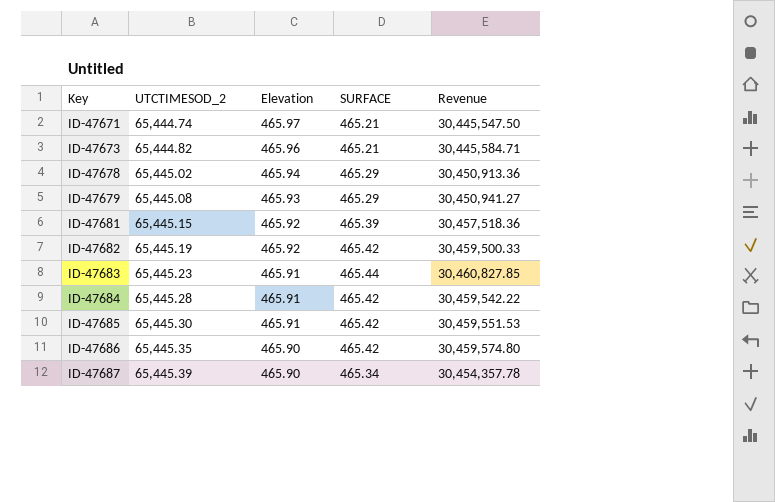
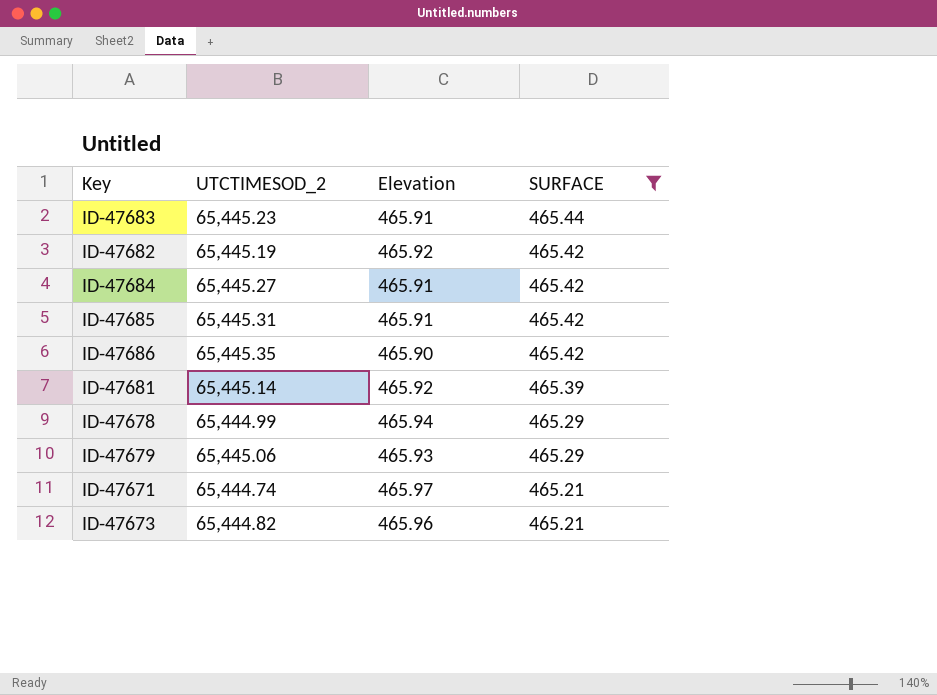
filter: none -> SURFACE != 465.34
row order: Key ascending -> SURFACE descending
column Revenue | formula: [UTCTIMESOD_2] * [SURFACE] -> none
ID-47684 | UTCTIMESOD_2: 65,445.28 -> 65,445.27
ID-47685 | UTCTIMESOD_2: 65,445.30 -> 65,445.31
ID-47681 | UTCTIMESOD_2: 65,445.15 -> 65,445.14
ID-47678 | UTCTIMESOD_2: 65,445.02 -> 65,444.99
ID-47679 | UTCTIMESOD_2: 65,445.08 -> 65,445.06

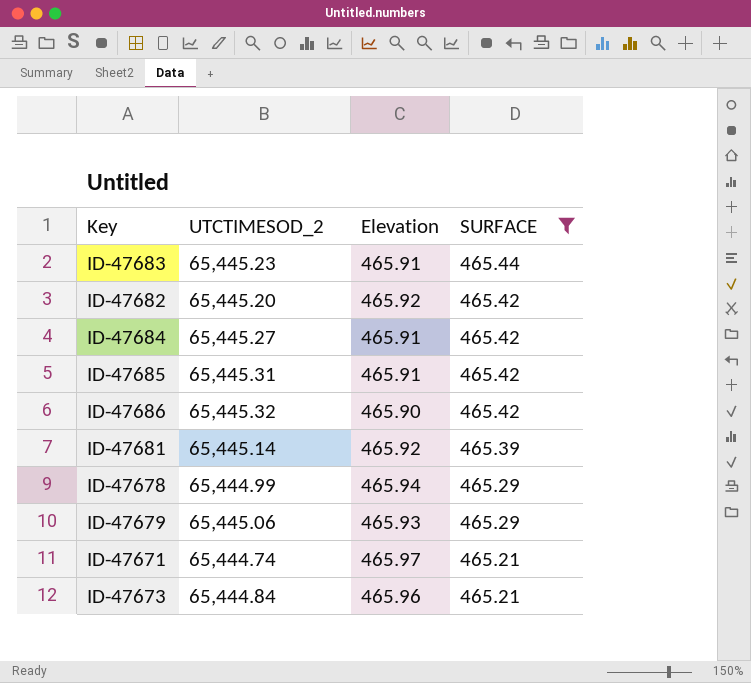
ID-47682 | UTCTIMESOD_2: 65,445.19 -> 65,445.20
ID-47686 | UTCTIMESOD_2: 65,445.35 -> 65,445.32
ID-47673 | UTCTIMESOD_2: 65,444.82 -> 65,444.84

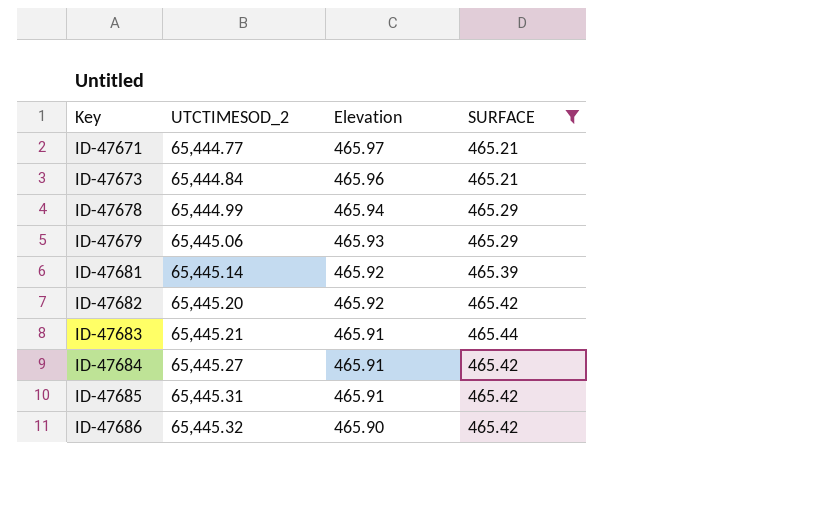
row order: SURFACE descending -> Key ascending
ID-47671 | UTCTIMESOD_2: 65,444.74 -> 65,444.77
ID-47683 | UTCTIMESOD_2: 65,445.23 -> 65,445.21

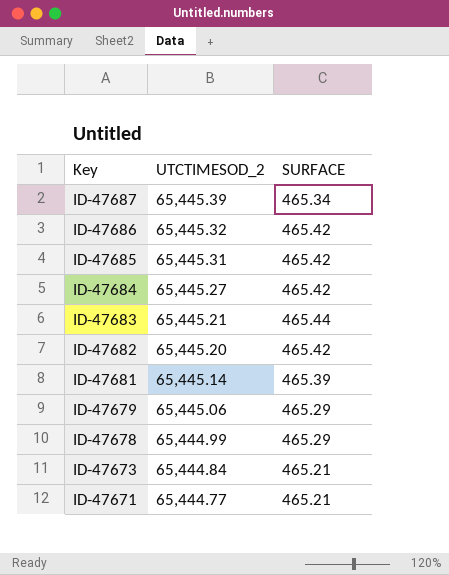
filter: SURFACE != 465.34 -> none
row order: Key ascending -> Key descending
column Elevation | position: 3 -> none

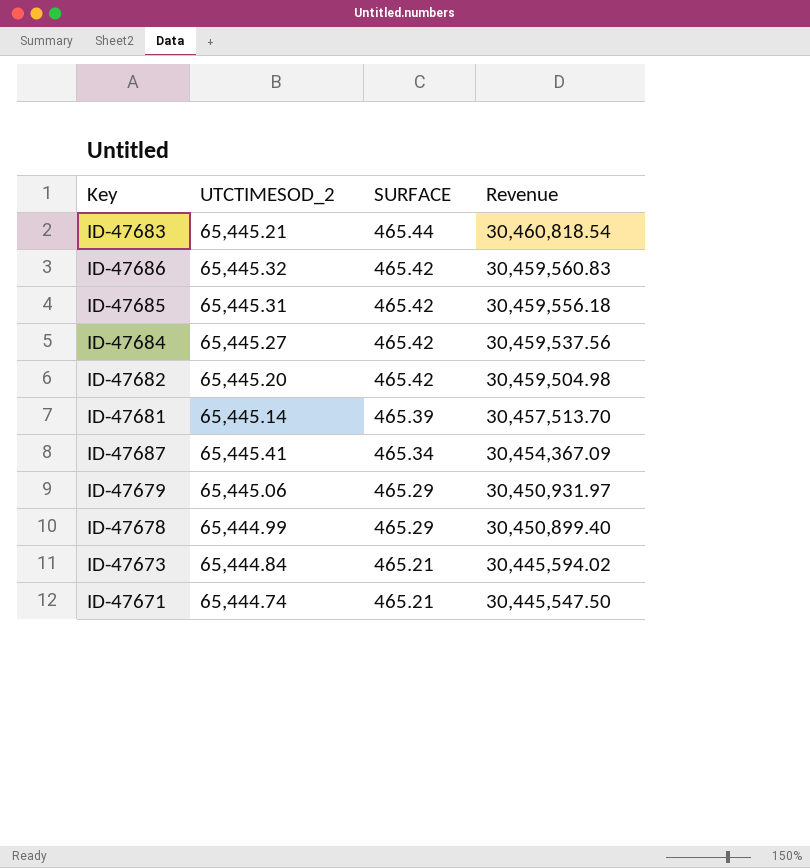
row order: Key descending -> SURFACE descending
column Revenue | formula: none -> [UTCTIMESOD_2] * [SURFACE]
ID-47687 | UTCTIMESOD_2: 65,445.39 -> 65,445.41
ID-47671 | UTCTIMESOD_2: 65,444.77 -> 65,444.74

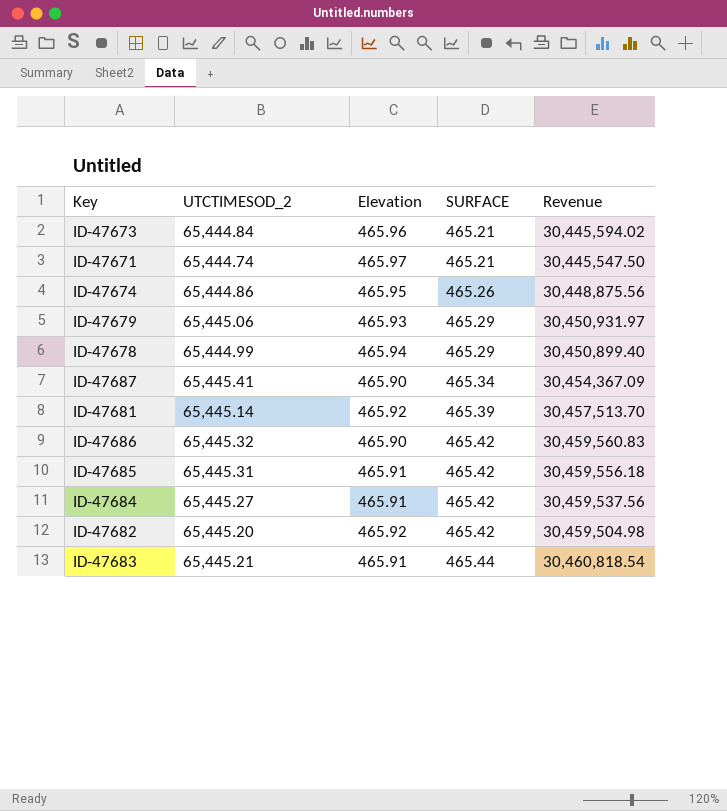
row order: SURFACE descending -> SURFACE ascending
column Elevation | position: none -> 3
row ID-47674: none -> 65,444.86 | 465.95 | 465.26 | 30,448,875.56

